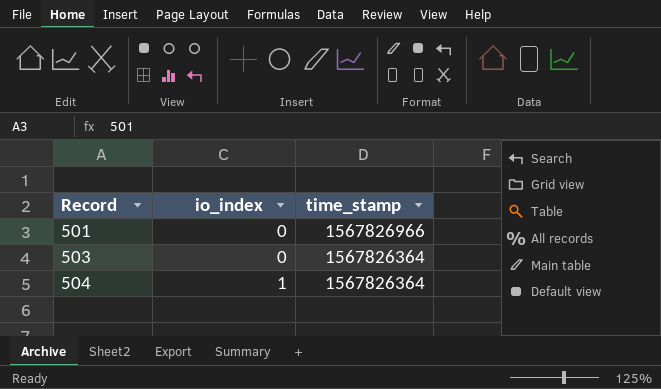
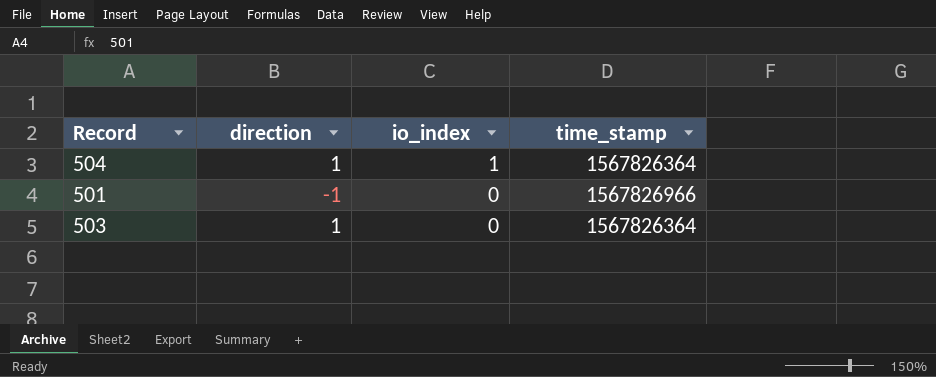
row order: Record ascending -> io_index descending
column direction | position: none -> 2

